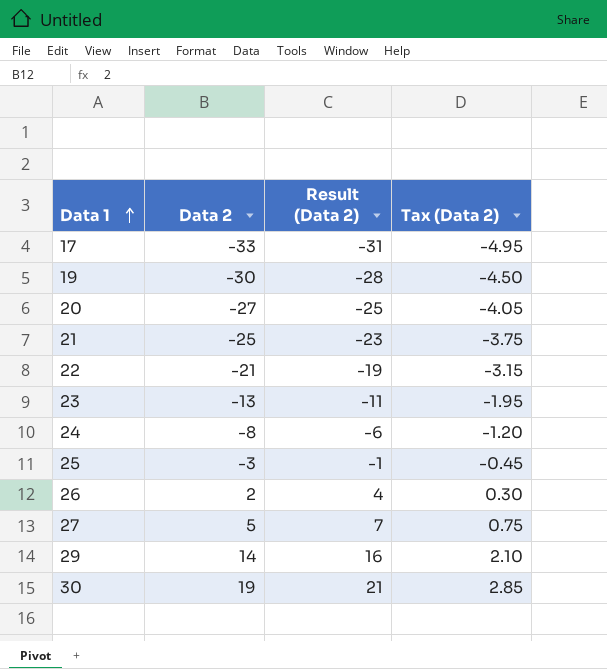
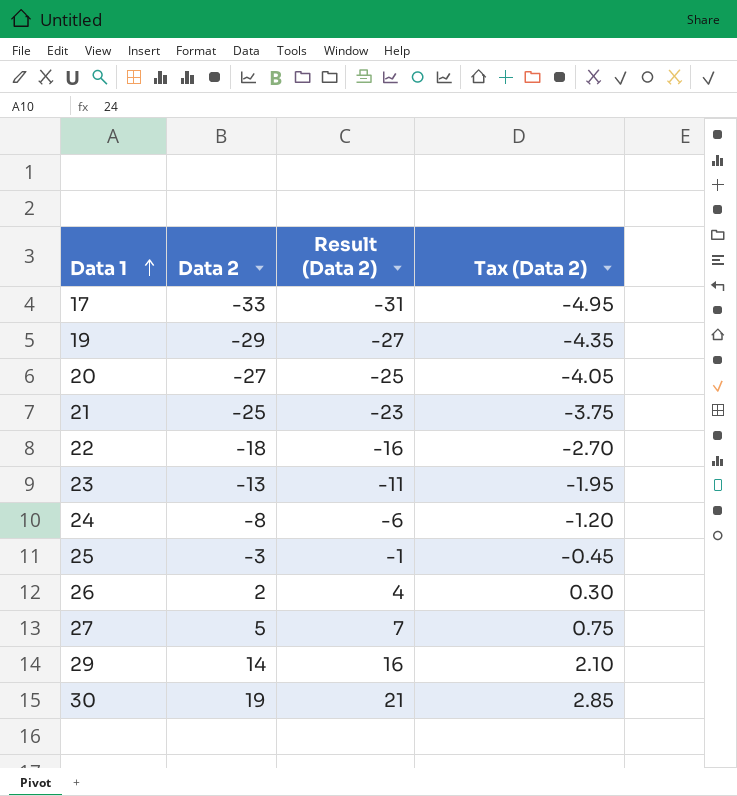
19 | Data 2: -30 -> -29
19 | Result (Data 2): -28 -> -27
19 | Tax (Data 2): -4.50 -> -4.35
22 | Data 2: -21 -> -18
22 | Result (Data 2): -19 -> -16
22 | Tax (Data 2): -3.15 -> -2.70

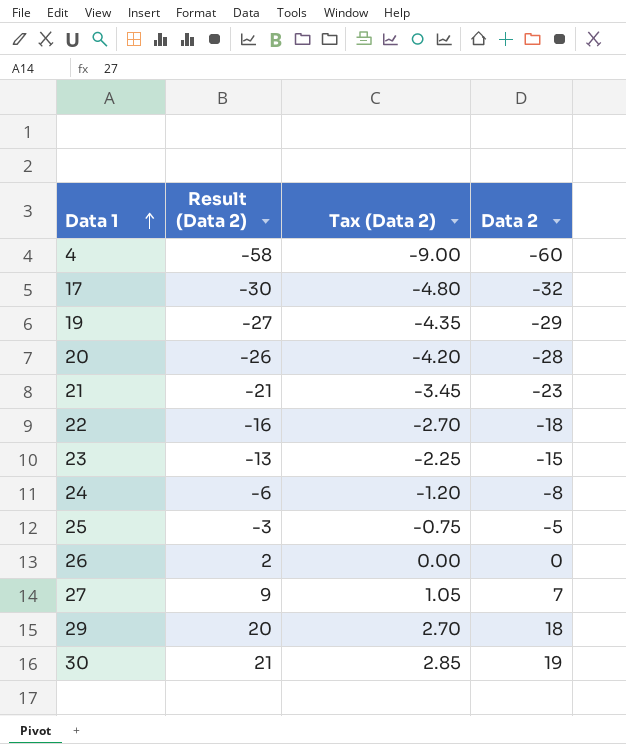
column Data 2 | position: 2 -> 4
row 4: none -> -58 | -9.00 | -60
17 | Result (Data 2): -31 -> -30
17 | Tax (Data 2): -4.95 -> -4.80
17 | Data 2: -33 -> -32
20 | Result (Data 2): -25 -> -26
20 | Tax (Data 2): -4.05 -> -4.20
20 | Data 2: -27 -> -28
21 | Result (Data 2): -23 -> -21
21 | Tax (Data 2): -3.75 -> -3.45
21 | Data 2: -25 -> -23
23 | Result (Data 2): -11 -> -13
23 | Tax (Data 2): -1.95 -> -2.25
23 | Data 2: -13 -> -15
25 | Result (Data 2): -1 -> -3
25 | Tax (Data 2): -0.45 -> -0.75
25 | Data 2: -3 -> -5
26 | Result (Data 2): 4 -> 2
26 | Tax (Data 2): 0.30 -> 0.00
26 | Data 2: 2 -> 0
27 | Result (Data 2): 7 -> 9
27 | Tax (Data 2): 0.75 -> 1.05
27 | Data 2: 5 -> 7
29 | Result (Data 2): 16 -> 20
29 | Tax (Data 2): 2.10 -> 2.70
29 | Data 2: 14 -> 18

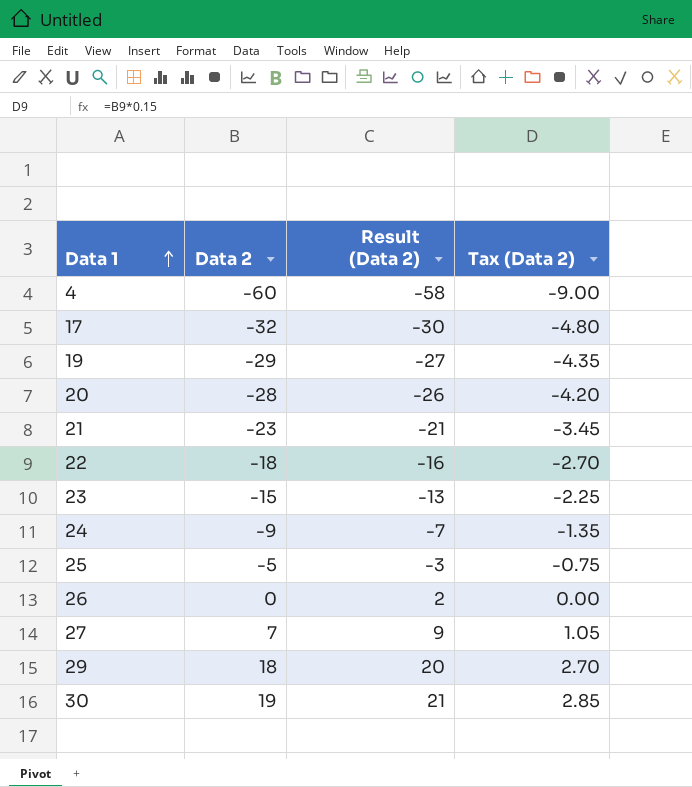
column Data 2 | position: 4 -> 2
24 | Data 2: -8 -> -9
24 | Result (Data 2): -6 -> -7
24 | Tax (Data 2): -1.20 -> -1.35

